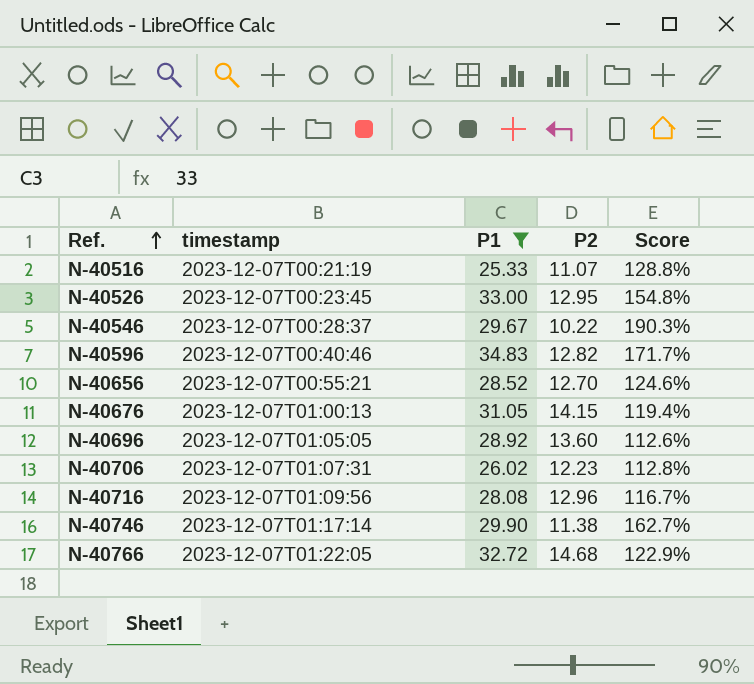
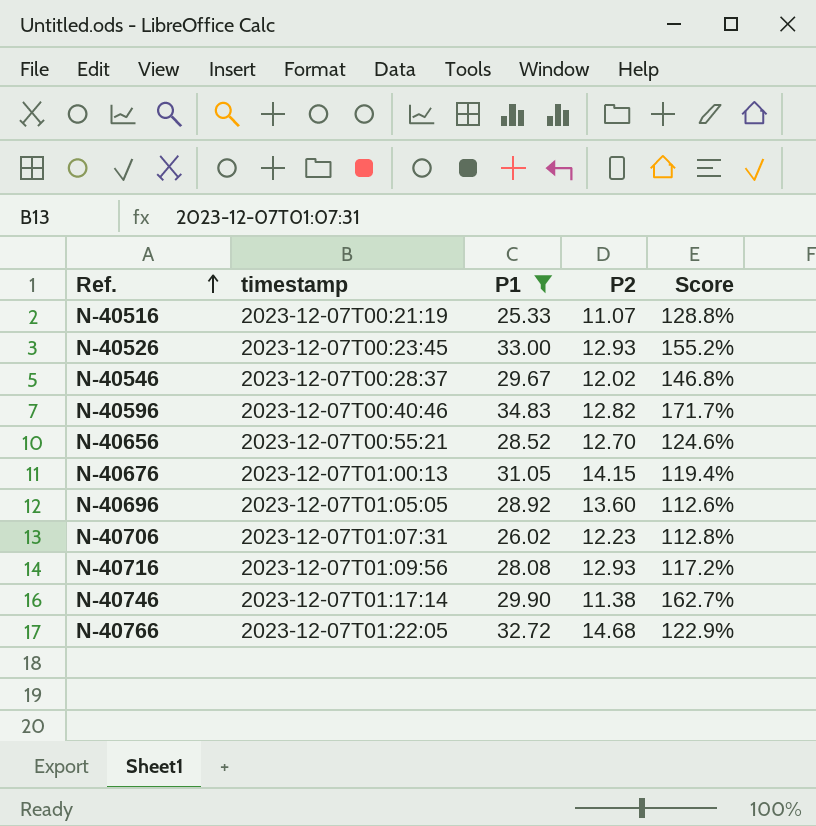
N-40526 | P2: 12.95 -> 12.93
N-40526 | Score: 154.8% -> 155.2%
N-40546 | P2: 10.22 -> 12.02
N-40546 | Score: 190.3% -> 146.8%
N-40716 | P2: 12.96 -> 12.93
N-40716 | Score: 116.7% -> 117.2%

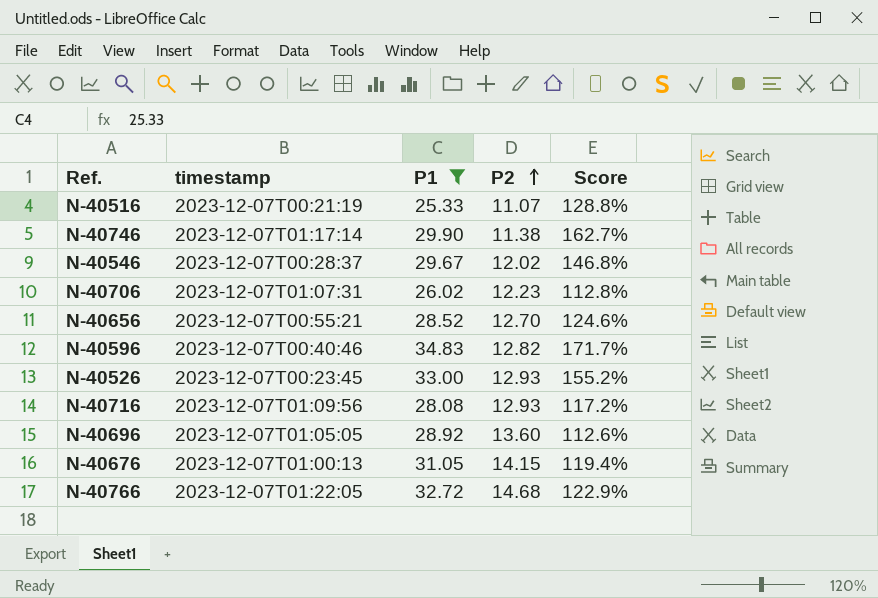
row order: Ref. ascending -> P2 ascending

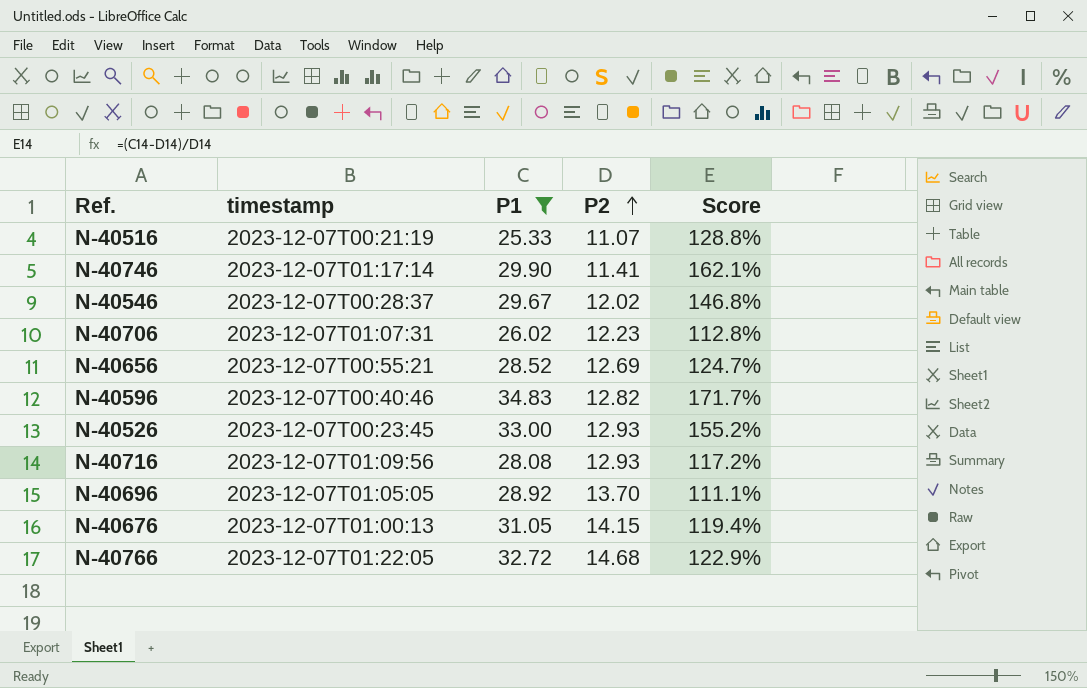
N-40746 | P2: 11.38 -> 11.41
N-40746 | Score: 162.7% -> 162.1%
N-40656 | P2: 12.70 -> 12.69
N-40656 | Score: 124.6% -> 124.7%
N-40696 | P2: 13.60 -> 13.70
N-40696 | Score: 112.6% -> 111.1%

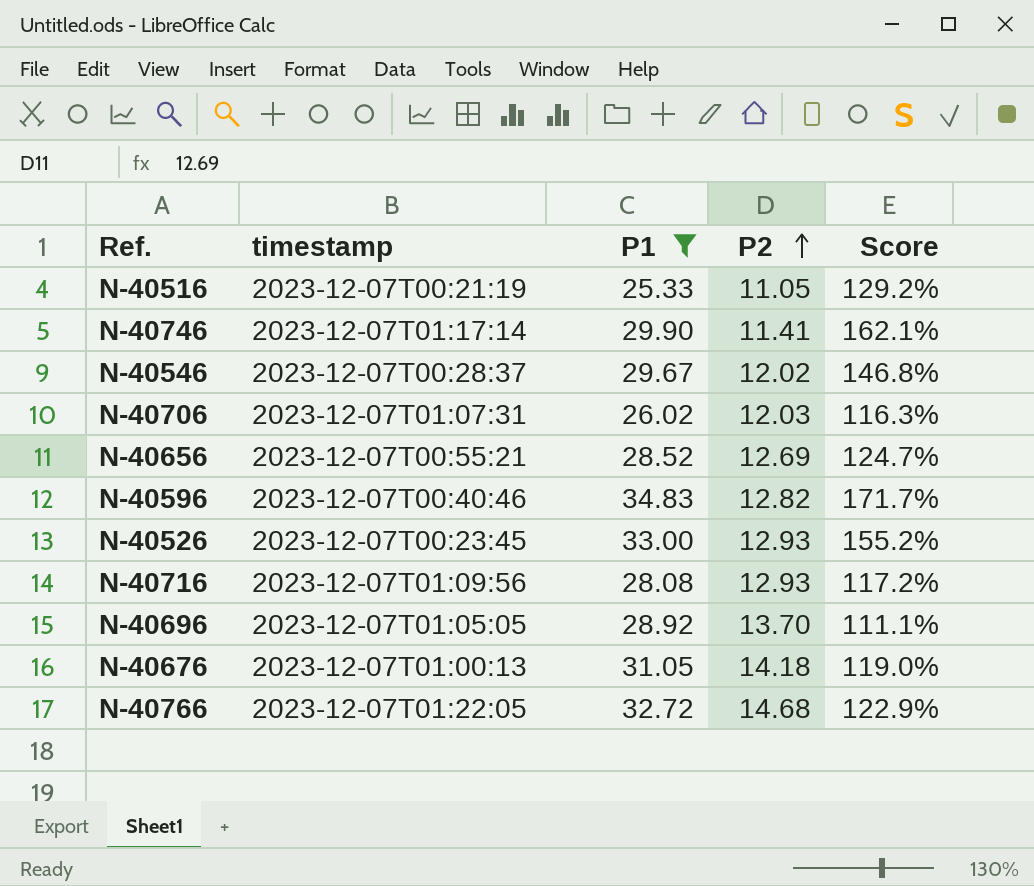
N-40516 | P2: 11.07 -> 11.05
N-40516 | Score: 128.8% -> 129.2%
N-40706 | P2: 12.23 -> 12.03
N-40706 | Score: 112.8% -> 116.3%
N-40676 | P2: 14.15 -> 14.18
N-40676 | Score: 119.4% -> 119.0%

